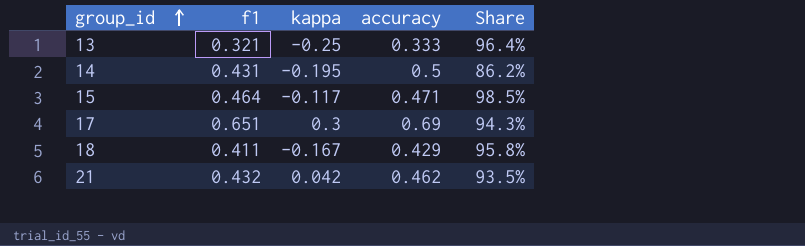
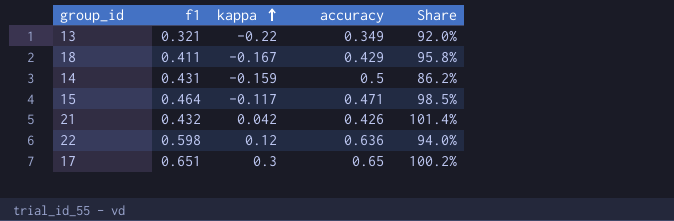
row order: group_id ascending -> kappa ascending
13 | kappa: -0.25 -> -0.22
13 | accuracy: 0.333 -> 0.349
13 | Share: 96.4% -> 92.0%
14 | kappa: -0.195 -> -0.159
21 | accuracy: 0.462 -> 0.426
21 | Share: 93.5% -> 101.4%
row 22: none -> 0.598 | 0.12 | 0.636 | 94.0%
17 | accuracy: 0.69 -> 0.65
17 | Share: 94.3% -> 100.2%

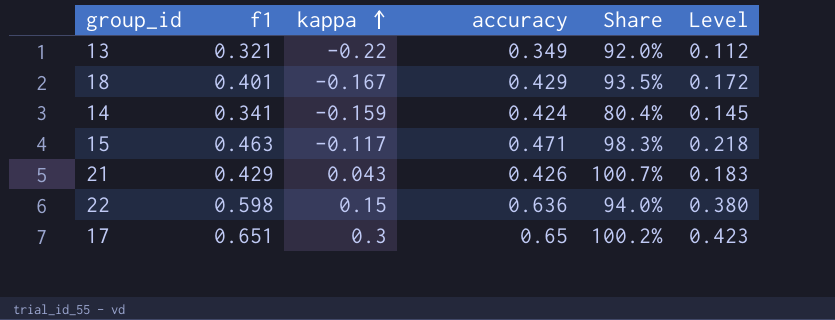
column Level | formula: none -> [f1] * [accuracy]
18 | f1: 0.411 -> 0.401
18 | Share: 95.8% -> 93.5%
14 | f1: 0.431 -> 0.341
14 | accuracy: 0.5 -> 0.424
14 | Share: 86.2% -> 80.4%
15 | f1: 0.464 -> 0.463
15 | Share: 98.5% -> 98.3%
21 | f1: 0.432 -> 0.429
21 | kappa: 0.042 -> 0.043
21 | Share: 101.4% -> 100.7%
22 | kappa: 0.12 -> 0.15

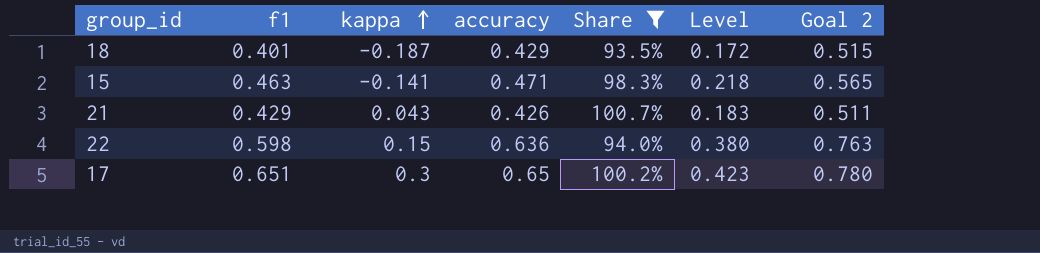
filter: none -> Share >= 93.5%
column Goal 2 | formula: none -> [accuracy] * 1.2
18 | kappa: -0.167 -> -0.187
15 | kappa: -0.117 -> -0.141

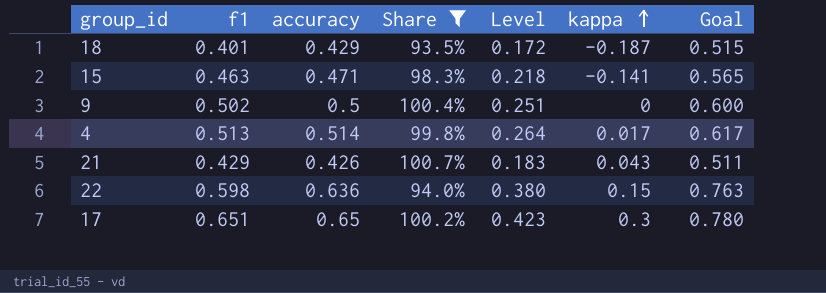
column kappa | position: 3 -> 6
column name: Goal 2 -> Goal
row 9: none -> 0.502 | 0.5 | 100.4% | 0.251 | 0 | 0.600
row 4: none -> 0.513 | 0.514 | 99.8% | 0.264 | 0.017 | 0.617

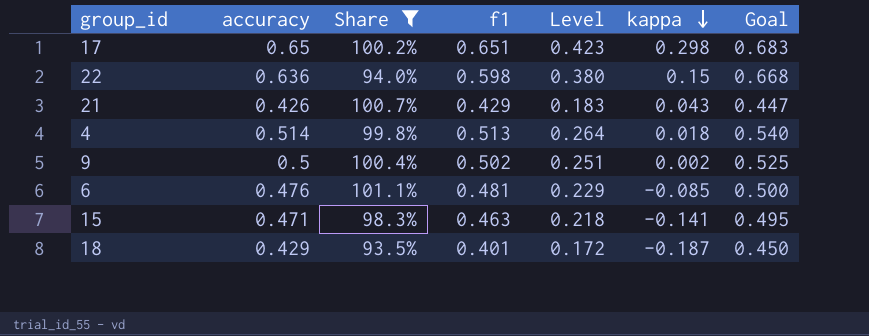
row order: kappa ascending -> kappa descending
column f1 | position: 2 -> 4
column Goal | formula: [accuracy] * 1.2 -> [accuracy] * 1.05
17 | kappa: 0.3 -> 0.298
4 | kappa: 0.017 -> 0.018
9 | kappa: 0 -> 0.002
row 6: none -> 0.476 | 101.1% | 0.481 | 0.229 | -0.085 | 0.500

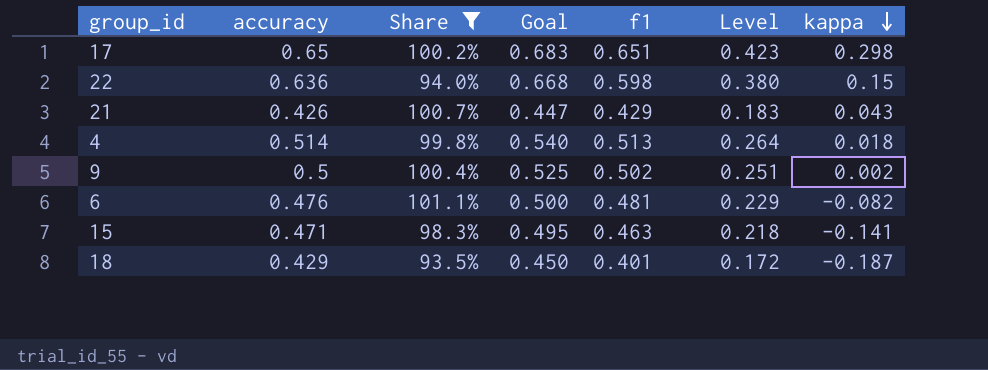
column Goal | position: 7 -> 4
6 | kappa: -0.085 -> -0.082

